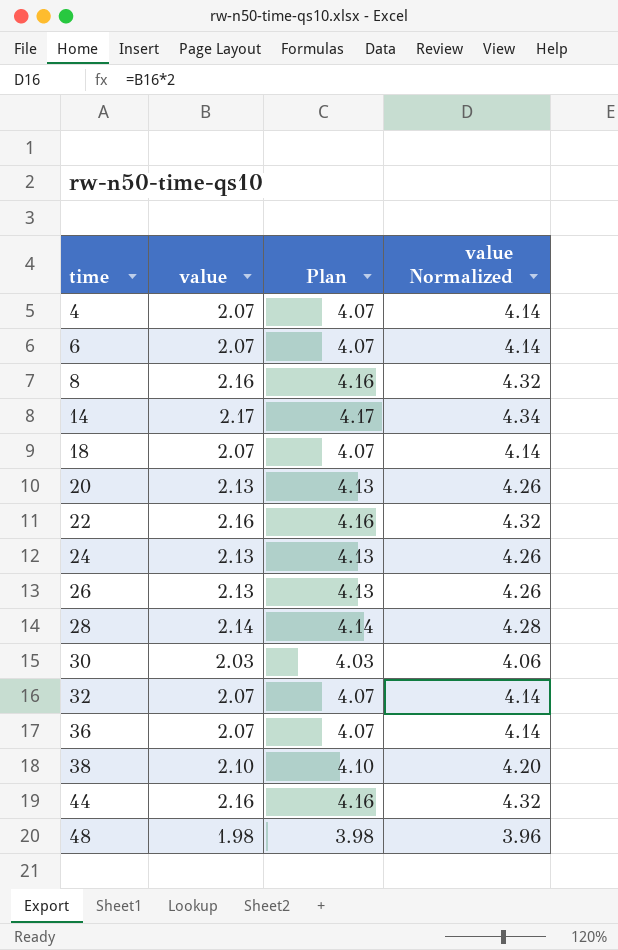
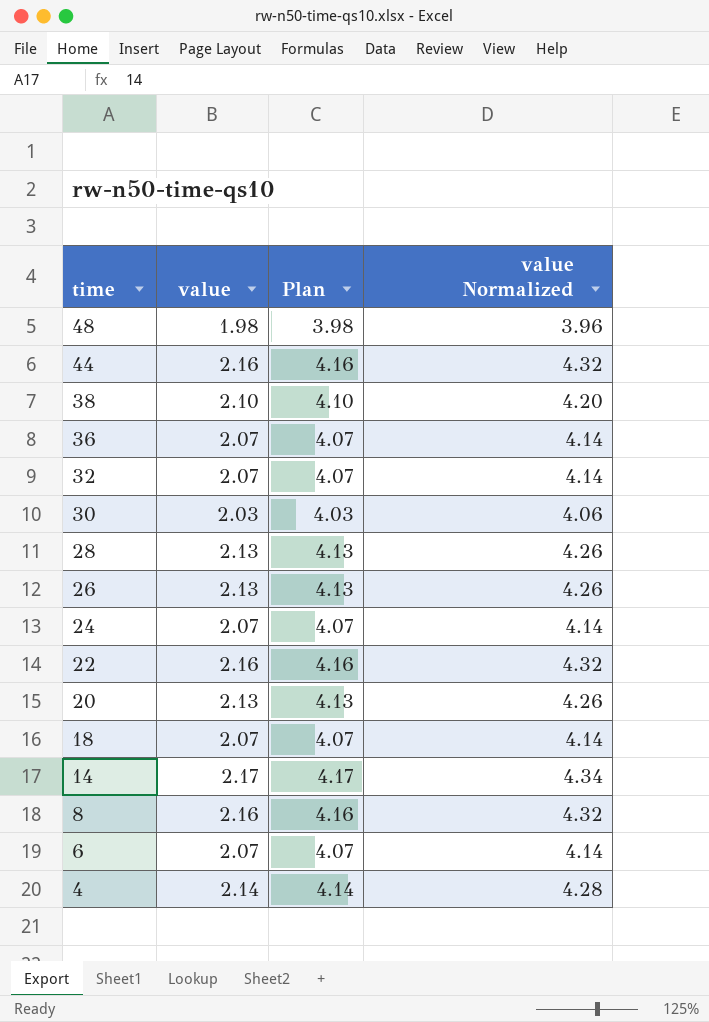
row order: time ascending -> time descending
28 | value: 2.14 -> 2.13
28 | Plan: 4.14 -> 4.13
28 | value Normalized: 4.28 -> 4.26
24 | value: 2.13 -> 2.07
24 | Plan: 4.13 -> 4.07
24 | value Normalized: 4.26 -> 4.14
4 | value: 2.07 -> 2.14
4 | Plan: 4.07 -> 4.14
4 | value Normalized: 4.14 -> 4.28

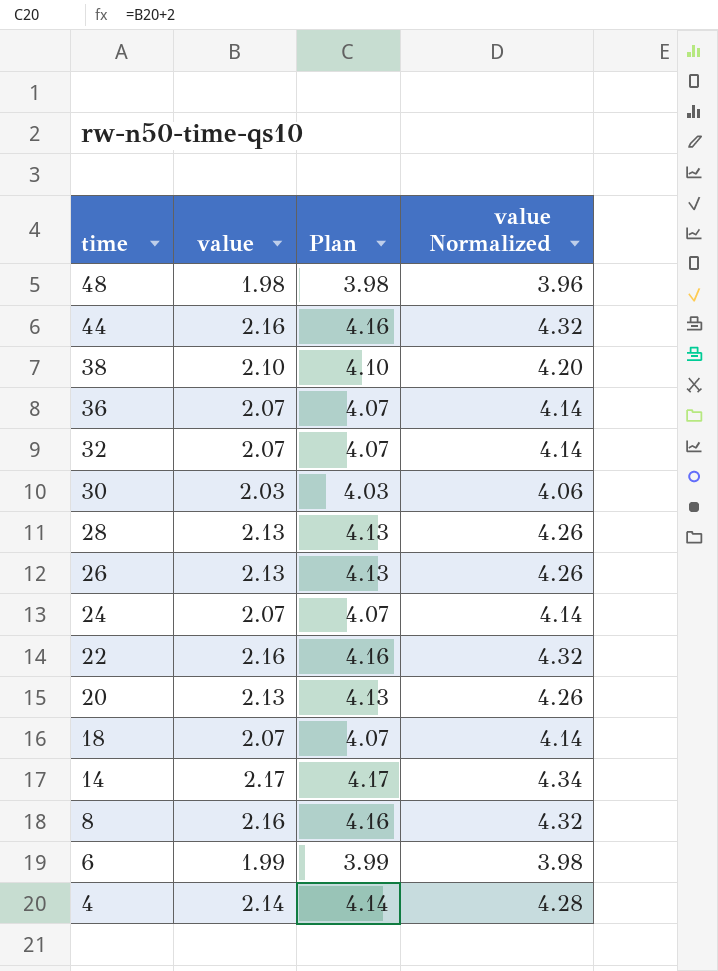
6 | value: 2.07 -> 1.99
6 | Plan: 4.07 -> 3.99
6 | value Normalized: 4.14 -> 3.98

